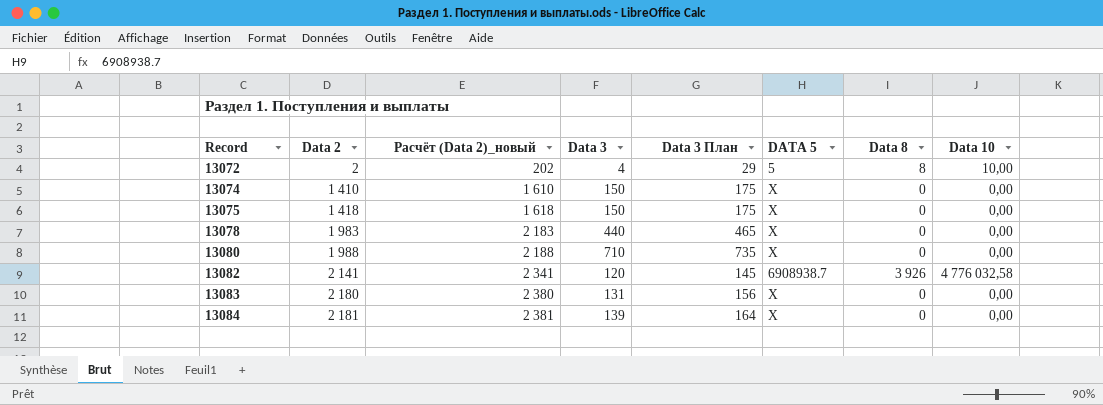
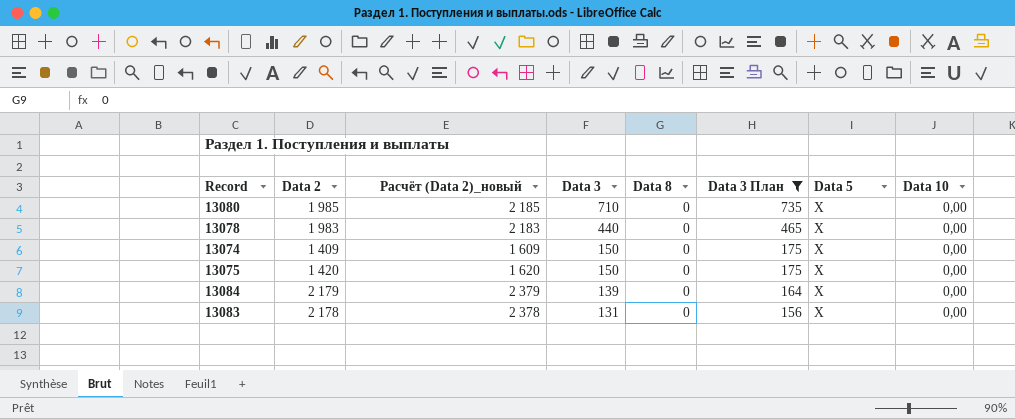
filter: none -> Data 3 План >= 156
row order: Record ascending -> Data 3 descending
column Data 8 | position: 7 -> 5
column name: DATA 5 -> Data 5
13080 | Data 2: 1 988 -> 1 985
13080 | Расчёт (Data 2)_новый: 2 188 -> 2 185
13074 | Data 2: 1 410 -> 1 409
13074 | Расчёт (Data 2)_новый: 1 610 -> 1 609
13075 | Data 2: 1 418 -> 1 420
13075 | Расчёт (Data 2)_новый: 1 618 -> 1 620
13084 | Data 2: 2 181 -> 2 179
13084 | Расчёт (Data 2)_новый: 2 381 -> 2 379
13083 | Data 2: 2 180 -> 2 178
13083 | Расчёт (Data 2)_новый: 2 380 -> 2 378

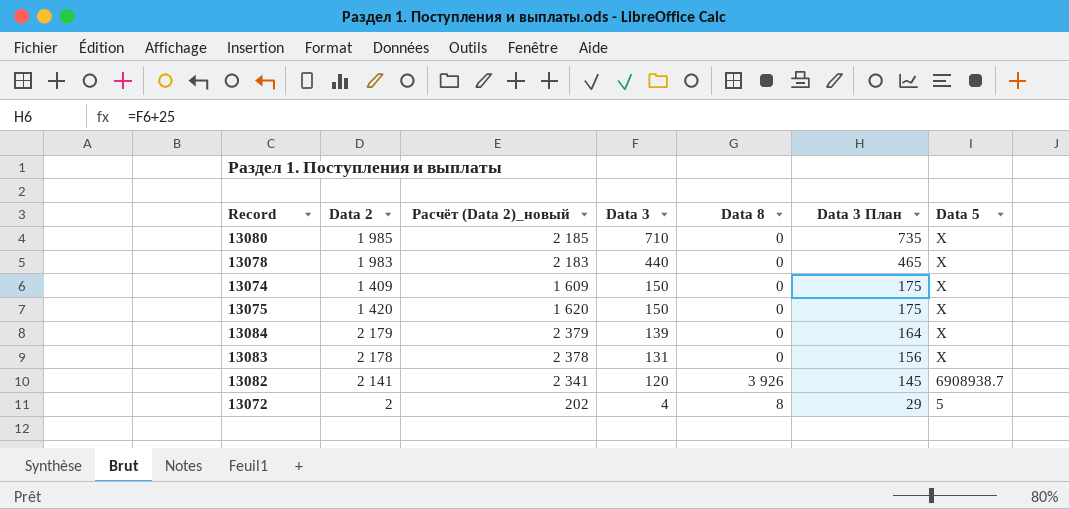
filter: Data 3 План >= 156 -> none
column Data 10 | position: 8 -> none

